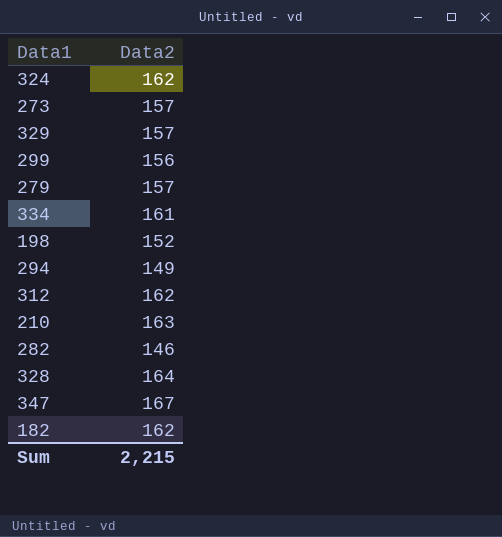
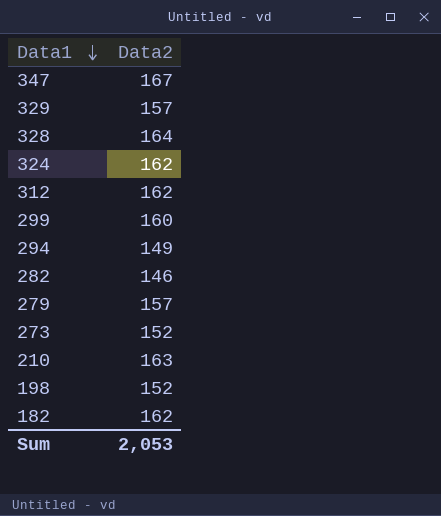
row order: none -> Data1 descending
row 334: 161 -> none
299 | Data2: 156 -> 160
273 | Data2: 157 -> 152
Sum | Data2: 2,215 -> 2,053

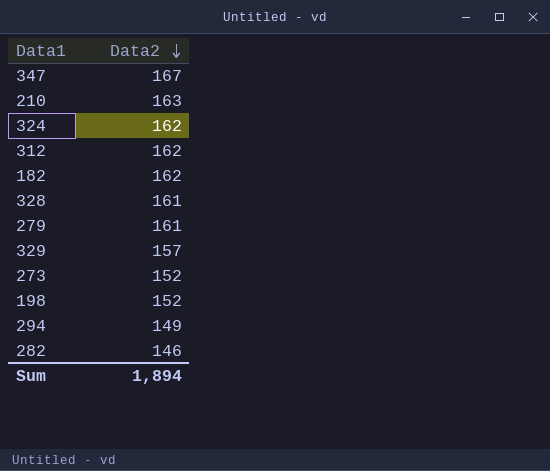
row order: Data1 descending -> Data2 descending
row 299: 160 -> none
328 | Data2: 164 -> 161
279 | Data2: 157 -> 161
Sum | Data2: 2,053 -> 1,894

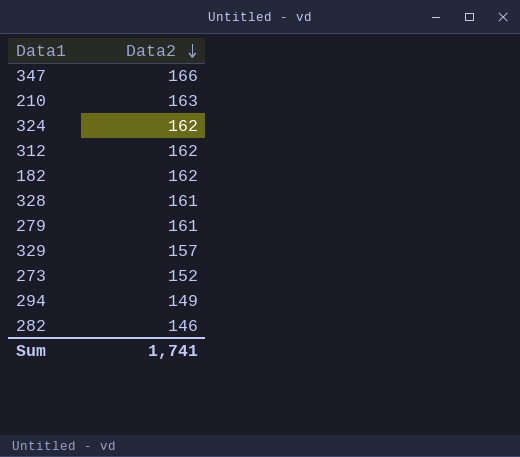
row 198: 152 -> none
347 | Data2: 167 -> 166
Sum | Data2: 1,894 -> 1,741

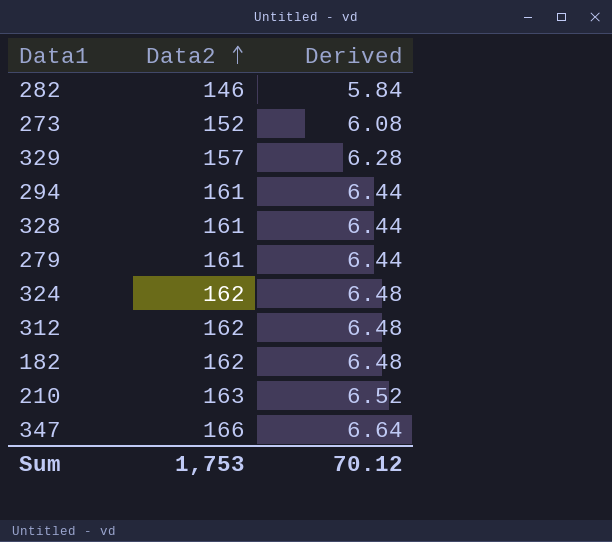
row order: Data2 descending -> Data2 ascending
column Derived | formula: none -> [Data2] * 0.04
294 | Data2: 149 -> 161
Sum | Data2: 1,741 -> 1,753

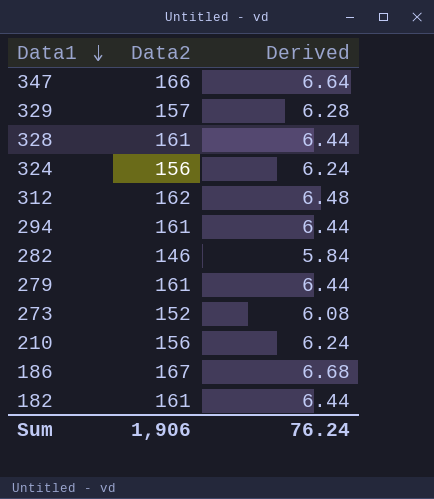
row order: Data2 ascending -> Data1 descending
324 | Data2: 162 -> 156
324 | Derived: 6.48 -> 6.24
210 | Data2: 163 -> 156
210 | Derived: 6.52 -> 6.24
row 186: none -> 167 | 6.68
182 | Data2: 162 -> 161
182 | Derived: 6.48 -> 6.44
Sum | Data2: 1,753 -> 1,906
Sum | Derived: 70.12 -> 76.24

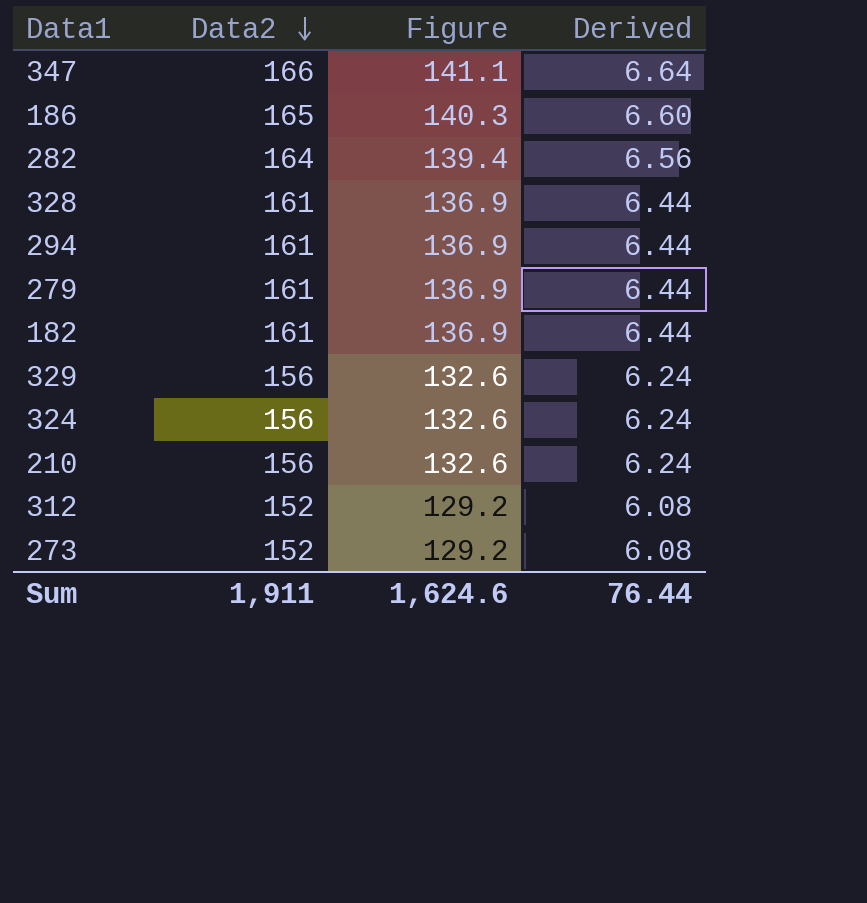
row order: Data1 descending -> Data2 descending
column Figure | formula: none -> [Data2] * 0.85
186 | Data2: 167 -> 165
186 | Derived: 6.68 -> 6.60
282 | Data2: 146 -> 164
282 | Derived: 5.84 -> 6.56
329 | Data2: 157 -> 156
329 | Derived: 6.28 -> 6.24
312 | Data2: 162 -> 152
312 | Derived: 6.48 -> 6.08
Sum | Data2: 1,906 -> 1,911
Sum | Derived: 76.24 -> 76.44

